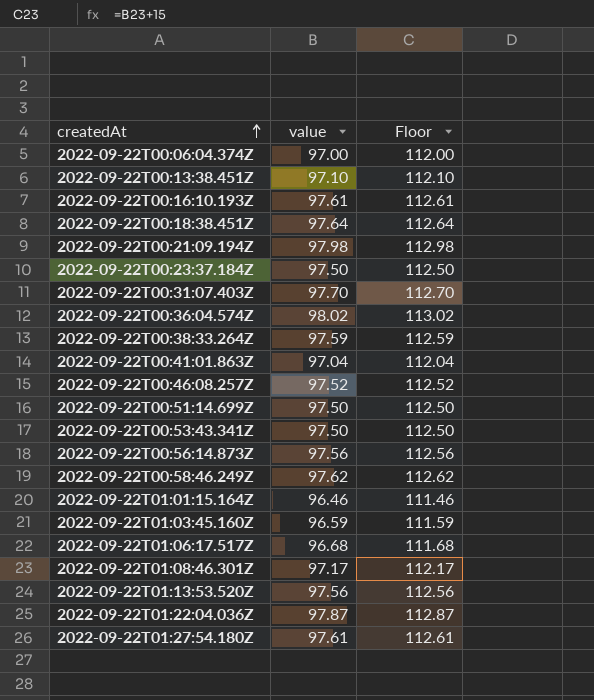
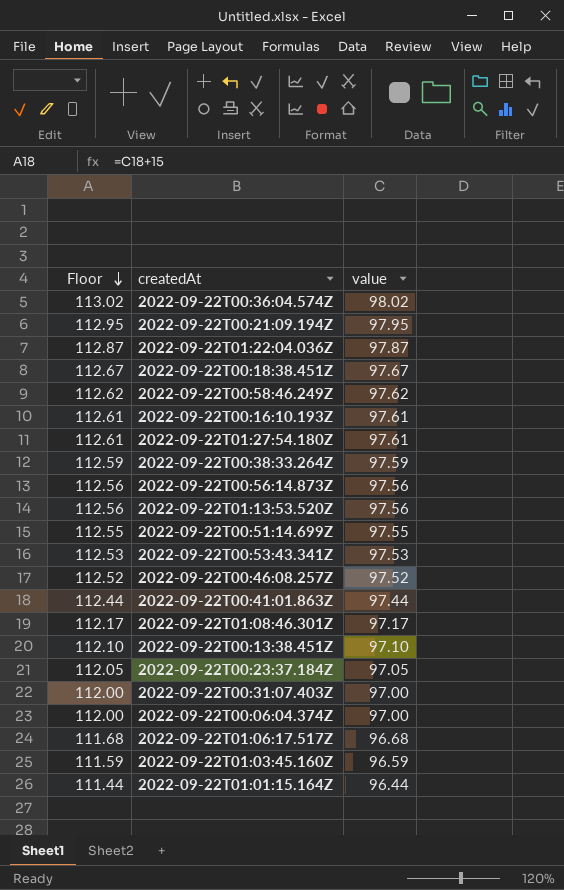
row order: createdAt ascending -> Floor descending
column Floor | position: 3 -> 1
2022-09-22T00:21:09.194Z | Floor: 112.98 -> 112.95
2022-09-22T00:21:09.194Z | value: 97.98 -> 97.95
2022-09-22T00:18:38.451Z | Floor: 112.64 -> 112.67
2022-09-22T00:18:38.451Z | value: 97.64 -> 97.67
2022-09-22T00:51:14.699Z | Floor: 112.50 -> 112.55
2022-09-22T00:51:14.699Z | value: 97.50 -> 97.55
2022-09-22T00:53:43.341Z | Floor: 112.50 -> 112.53
2022-09-22T00:53:43.341Z | value: 97.50 -> 97.53
2022-09-22T00:41:01.863Z | Floor: 112.04 -> 112.44
2022-09-22T00:41:01.863Z | value: 97.04 -> 97.44
2022-09-22T00:23:37.184Z | Floor: 112.50 -> 112.05
2022-09-22T00:23:37.184Z | value: 97.50 -> 97.05
2022-09-22T00:31:07.403Z | Floor: 112.70 -> 112.00
2022-09-22T00:31:07.403Z | value: 97.70 -> 97.00
2022-09-22T01:01:15.164Z | Floor: 111.46 -> 111.44
2022-09-22T01:01:15.164Z | value: 96.46 -> 96.44

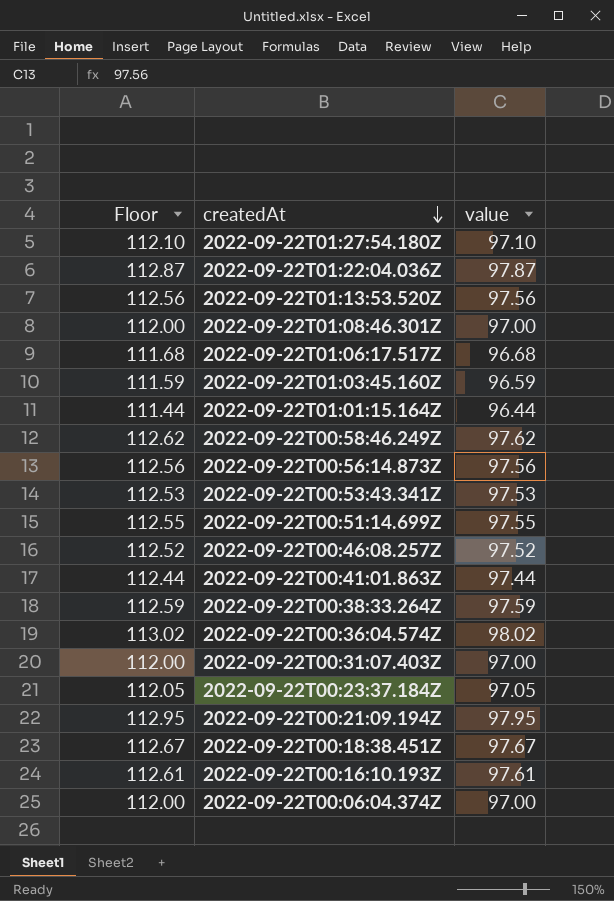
row order: Floor descending -> createdAt descending
row 2022-09-22T00:13:38.451Z: 112.10 | 97.10 -> none
2022-09-22T01:27:54.180Z | Floor: 112.61 -> 112.10
2022-09-22T01:27:54.180Z | value: 97.61 -> 97.10
2022-09-22T01:08:46.301Z | Floor: 112.17 -> 112.00
2022-09-22T01:08:46.301Z | value: 97.17 -> 97.00

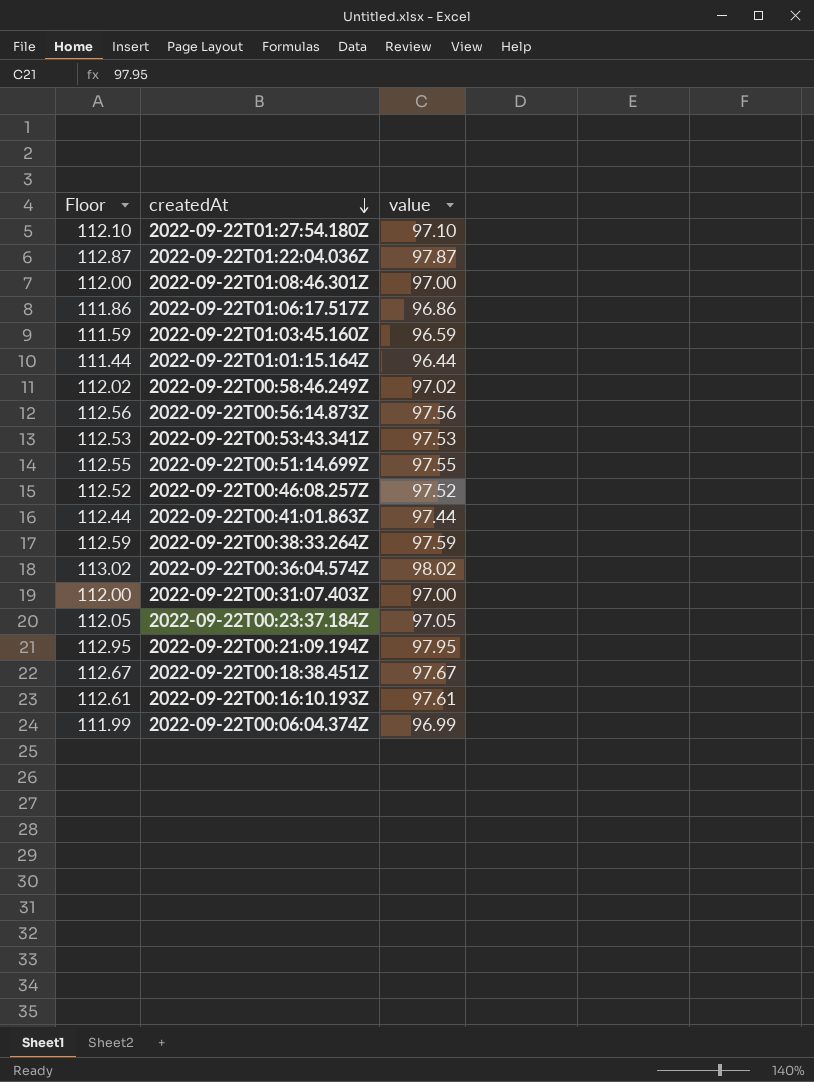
row 2022-09-22T01:13:53.520Z: 112.56 | 97.56 -> none
2022-09-22T01:06:17.517Z | Floor: 111.68 -> 111.86
2022-09-22T01:06:17.517Z | value: 96.68 -> 96.86
2022-09-22T00:58:46.249Z | Floor: 112.62 -> 112.02
2022-09-22T00:58:46.249Z | value: 97.62 -> 97.02
2022-09-22T00:06:04.374Z | Floor: 112.00 -> 111.99
2022-09-22T00:06:04.374Z | value: 97.00 -> 96.99

